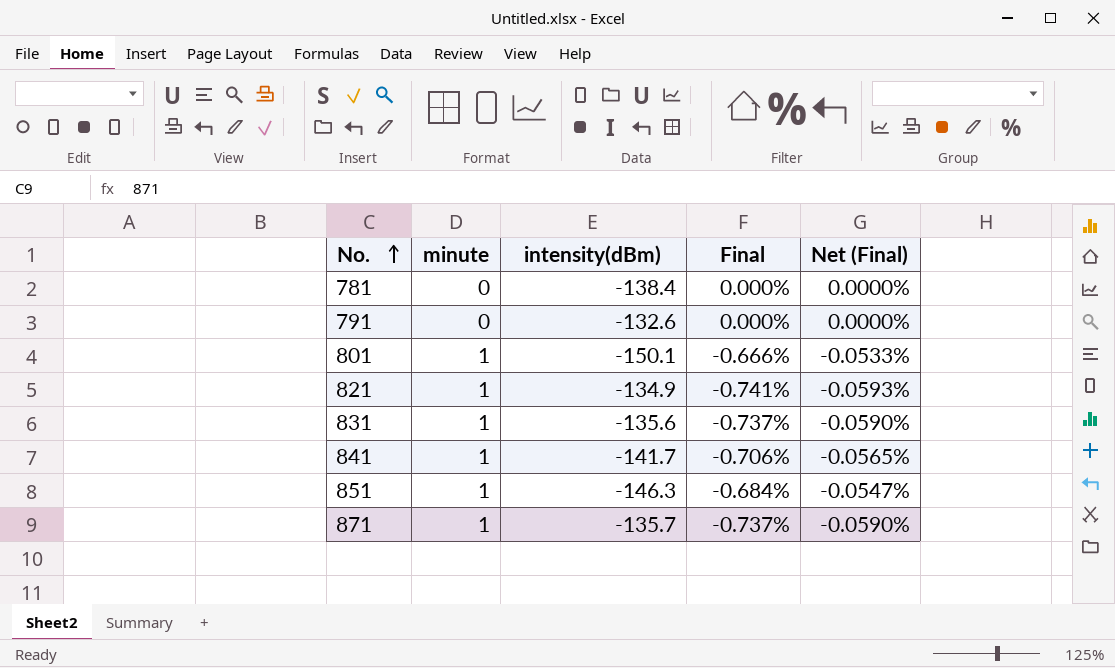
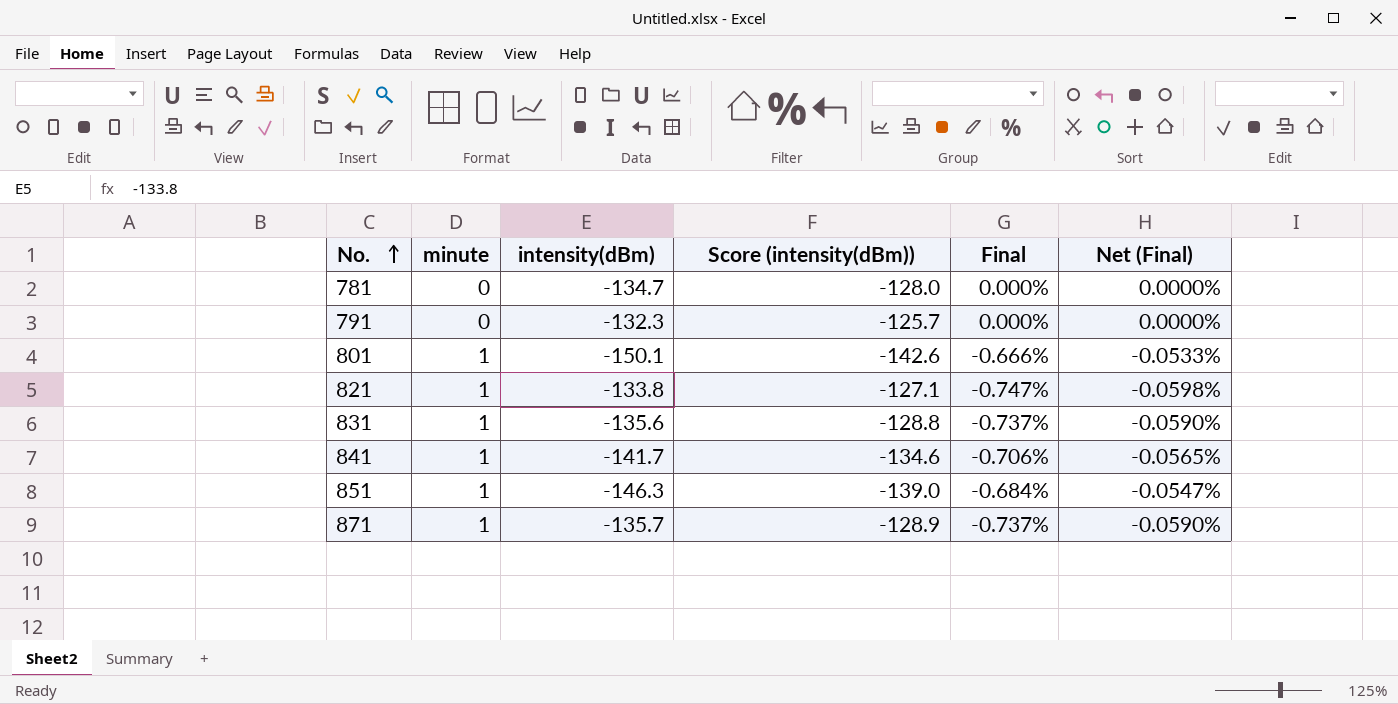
column Score (intensity(dBm)) | formula: none -> [intensity(dBm)] * 0.95
781 | intensity(dBm): -138.4 -> -134.7
791 | intensity(dBm): -132.6 -> -132.3
821 | intensity(dBm): -134.9 -> -133.8
821 | Final: -0.741% -> -0.747%
821 | Net (Final): -0.0593% -> -0.0598%

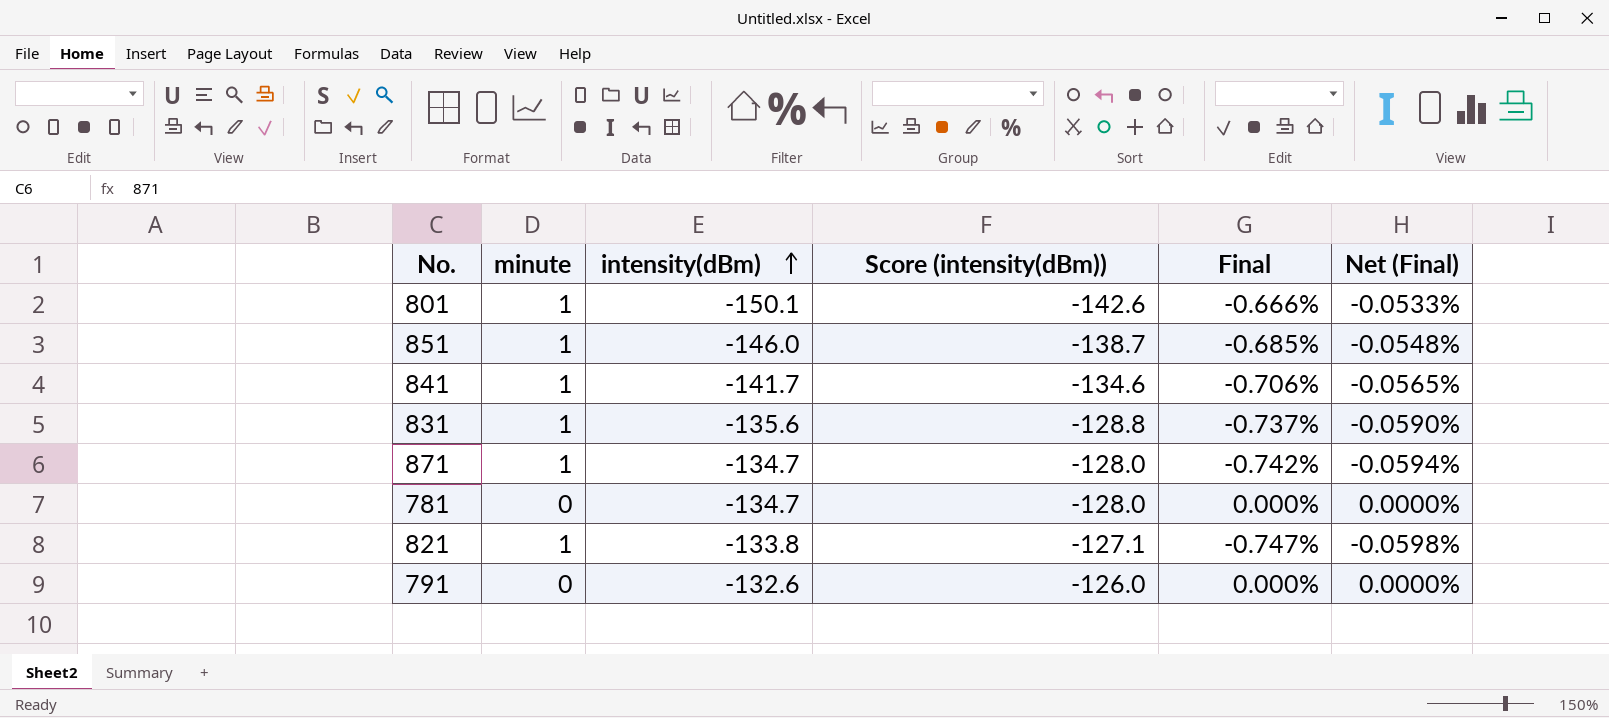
row order: No. ascending -> intensity(dBm) ascending
851 | intensity(dBm): -146.3 -> -146.0
851 | Score (intensity(dBm)): -139.0 -> -138.7
851 | Final: -0.684% -> -0.685%
851 | Net (Final): -0.0547% -> -0.0548%
871 | intensity(dBm): -135.7 -> -134.7
871 | Score (intensity(dBm)): -128.9 -> -128.0
871 | Final: -0.737% -> -0.742%
871 | Net (Final): -0.0590% -> -0.0594%
791 | intensity(dBm): -132.3 -> -132.6
791 | Score (intensity(dBm)): -125.7 -> -126.0

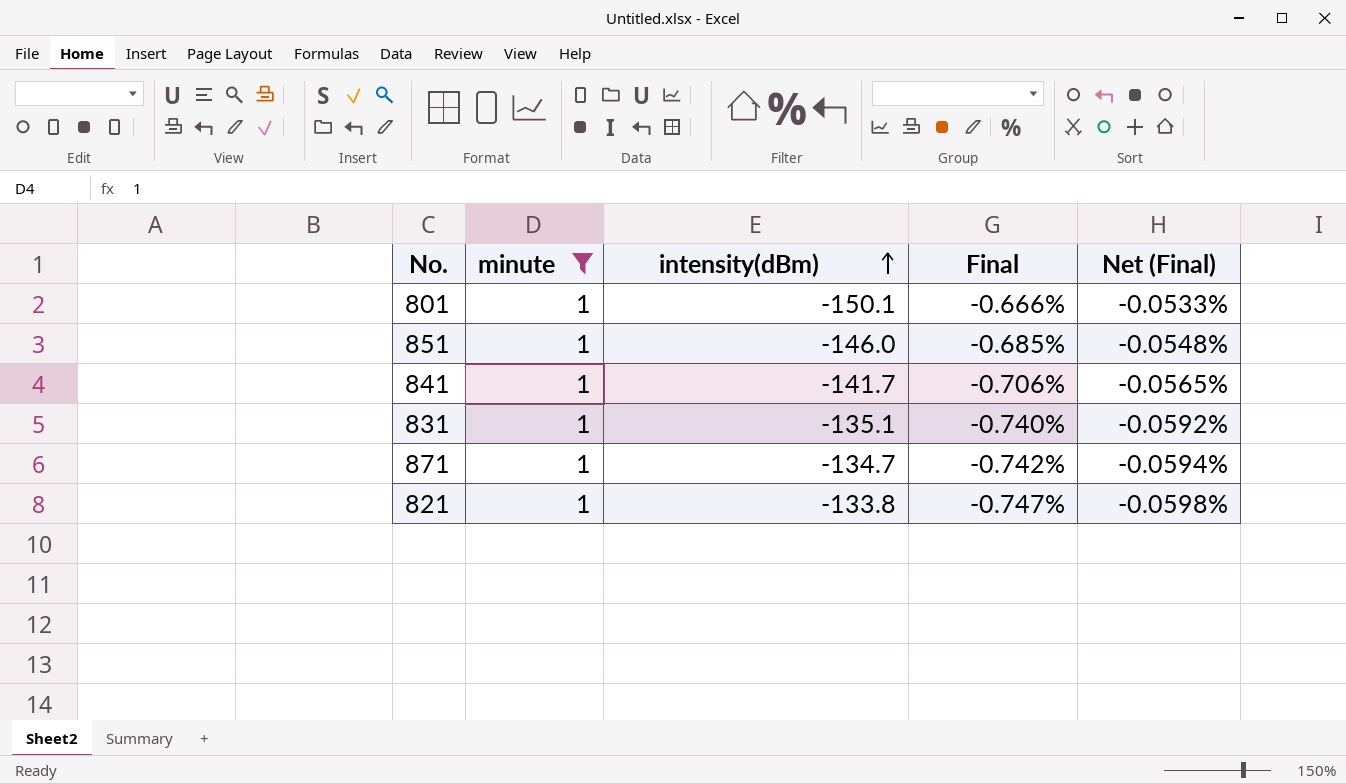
filter: none -> minute = 1
column Score (intensity(dBm)) | formula: [intensity(dBm)] * 0.95 -> none
831 | intensity(dBm): -135.6 -> -135.1
831 | Final: -0.737% -> -0.740%
831 | Net (Final): -0.0590% -> -0.0592%

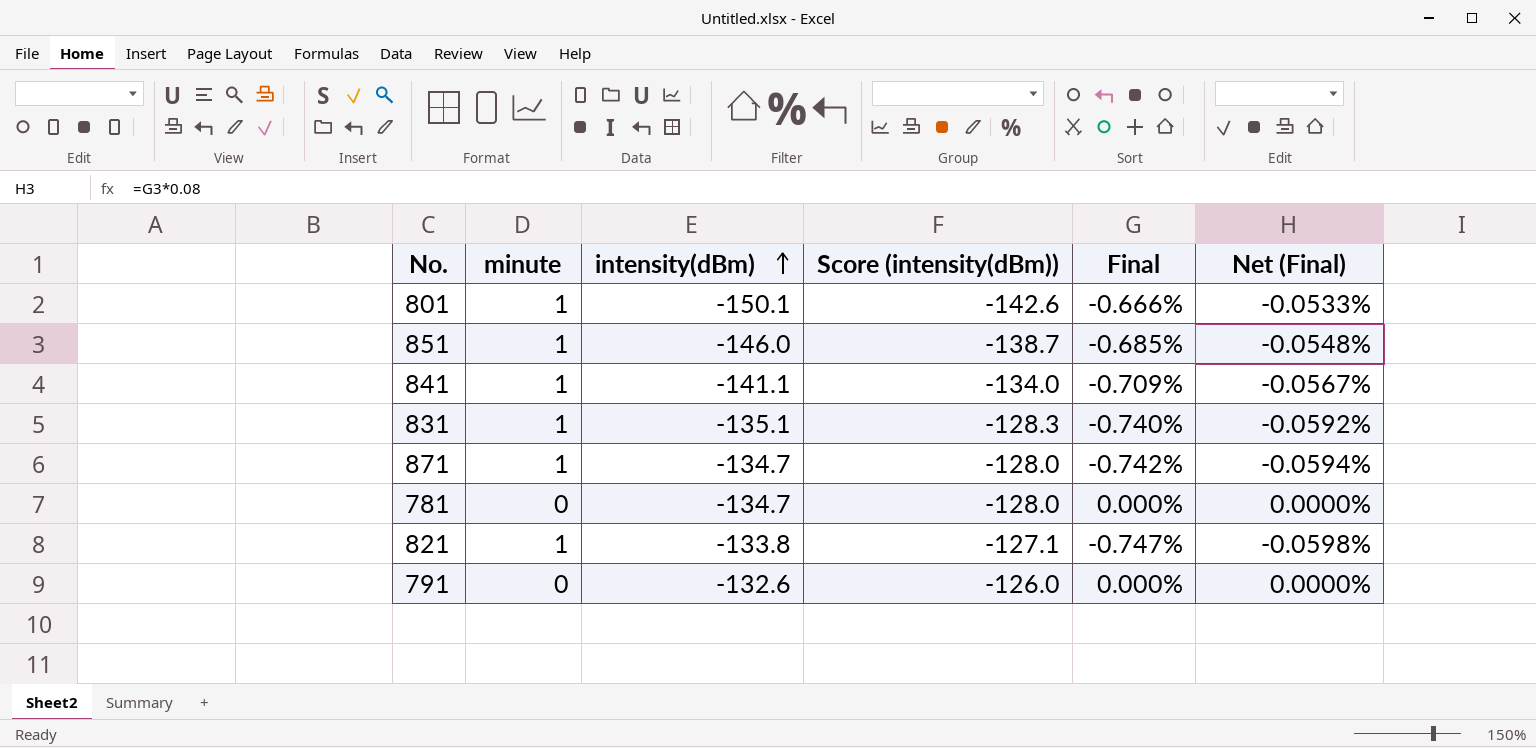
filter: minute = 1 -> none
column Score (intensity(dBm)) | formula: none -> [intensity(dBm)] * 0.95
841 | intensity(dBm): -141.7 -> -141.1
841 | Final: -0.706% -> -0.709%
841 | Net (Final): -0.0565% -> -0.0567%

